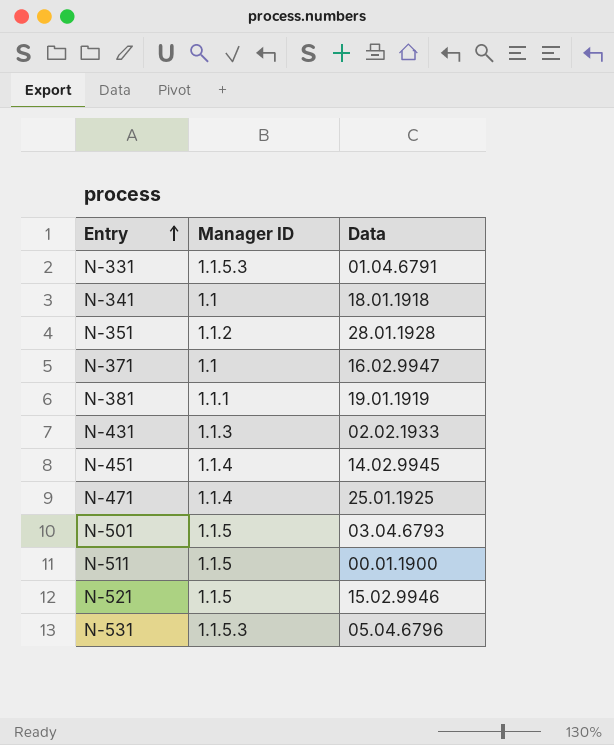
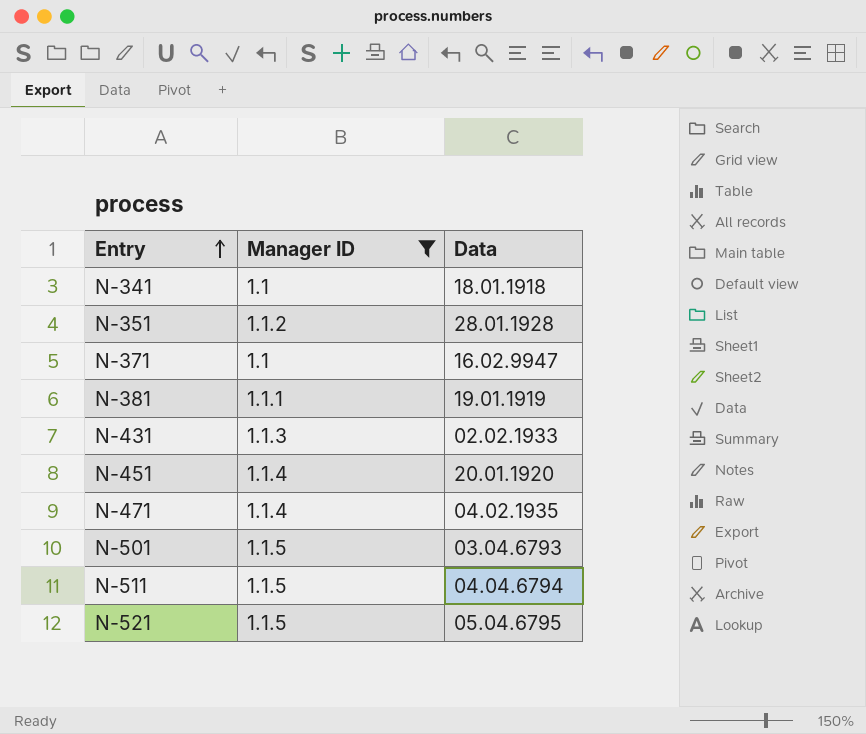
filter: none -> Manager ID != 1.1.5.3
N-451 | Data: 14.02.9945 -> 20.01.1920
N-471 | Data: 25.01.1925 -> 04.02.1935
N-511 | Data: 00.01.1900 -> 04.04.6794
N-521 | Data: 15.02.9946 -> 05.04.6795

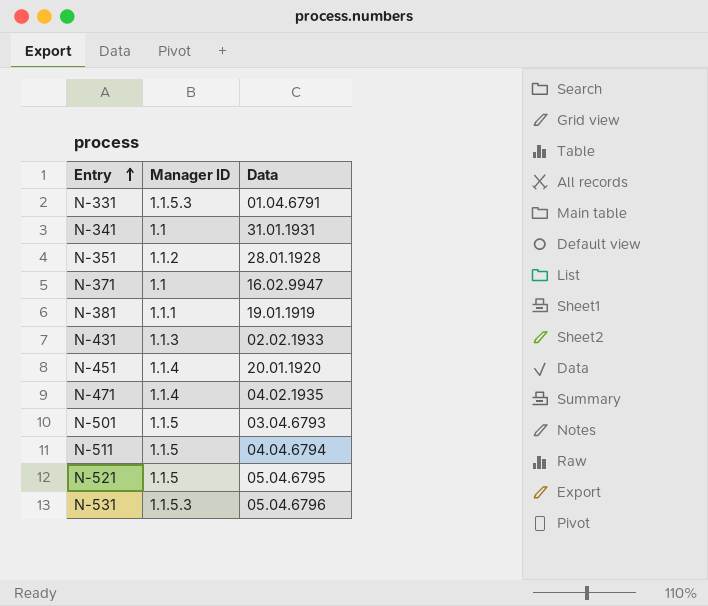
filter: Manager ID != 1.1.5.3 -> none
N-341 | Data: 18.01.1918 -> 31.01.1931

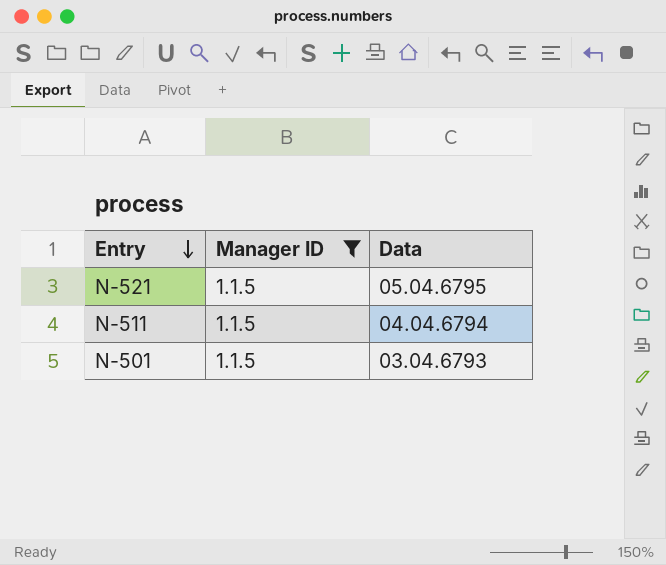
filter: none -> Manager ID = 1.1.5
row order: Entry ascending -> Entry descending

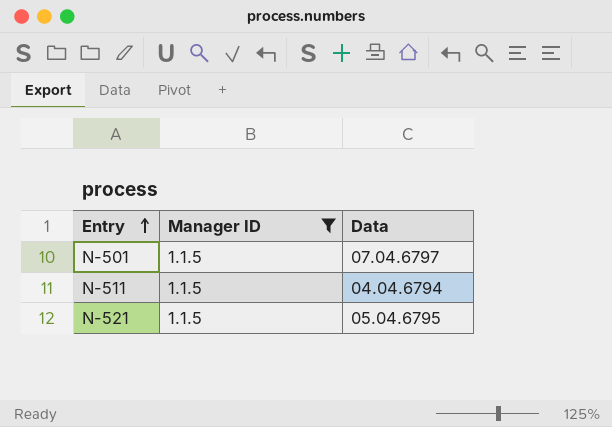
row order: Entry descending -> Entry ascending
N-501 | Data: 03.04.6793 -> 07.04.6797

